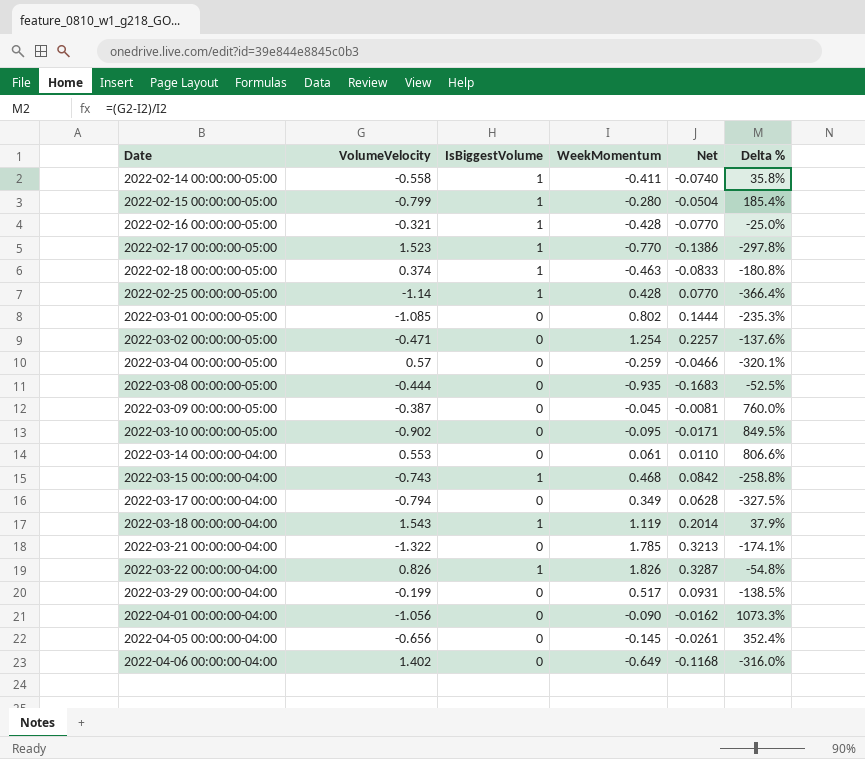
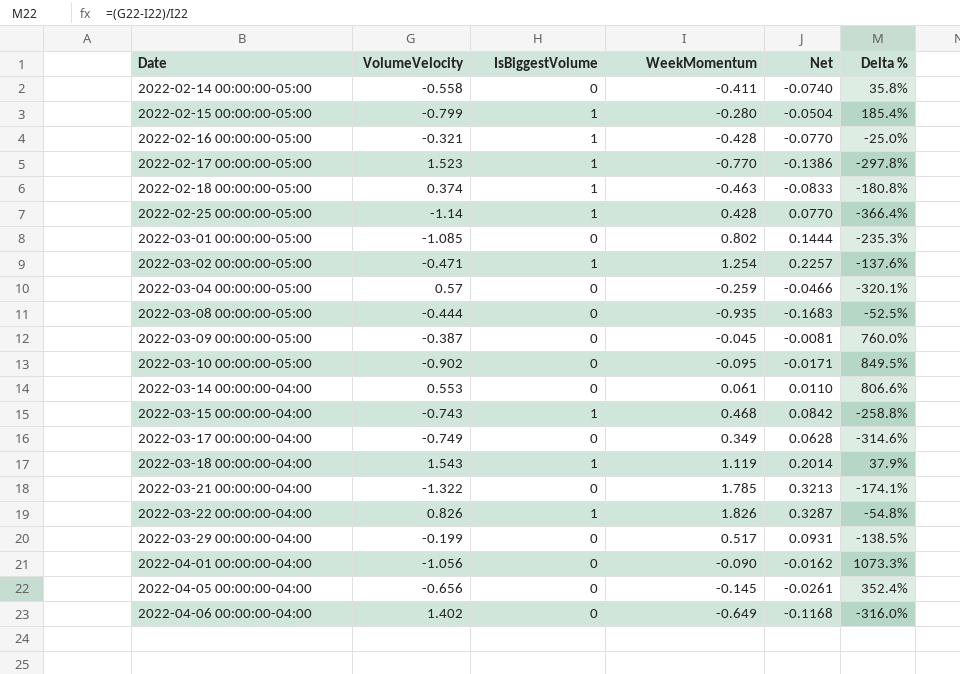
2022-02-14 00:00:00-05:00 | IsBiggestVolume: 1 -> 0
2022-03-02 00:00:00-05:00 | IsBiggestVolume: 0 -> 1
2022-03-17 00:00:00-04:00 | VolumeVelocity: -0.794 -> -0.749
2022-03-17 00:00:00-04:00 | Delta %: -327.5% -> -314.6%

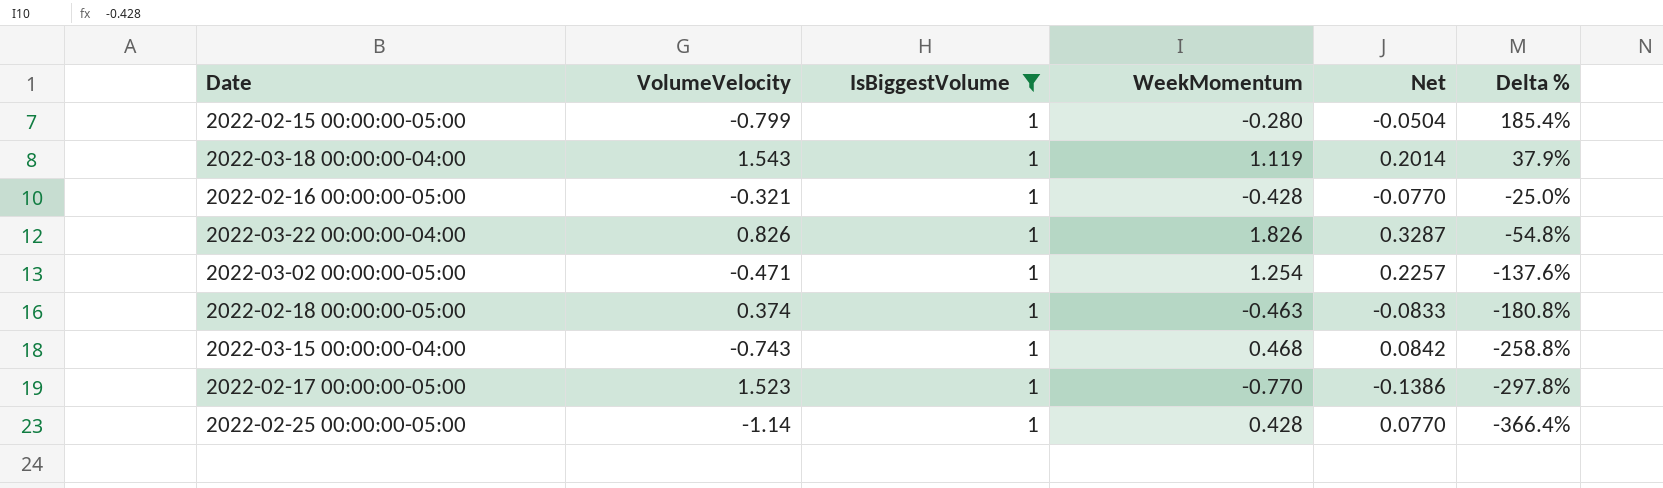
filter: none -> IsBiggestVolume = 1
row order: Date ascending -> Delta % descending

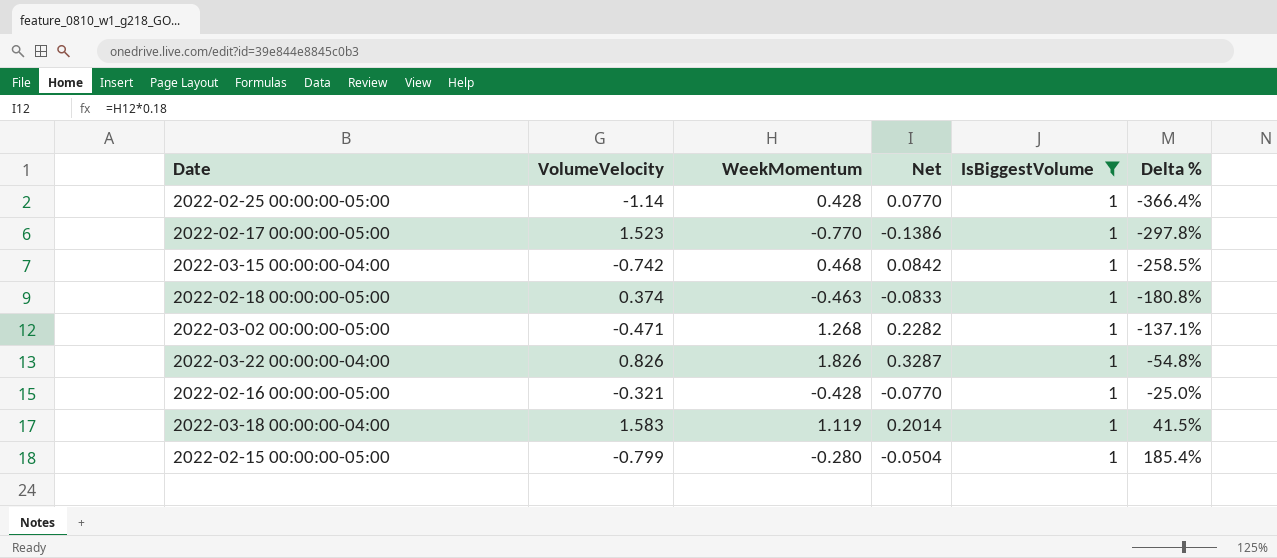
row order: Delta % descending -> Delta % ascending
column IsBiggestVolume | position: 3 -> 5
2022-03-15 00:00:00-04:00 | VolumeVelocity: -0.743 -> -0.742
2022-03-15 00:00:00-04:00 | Delta %: -258.8% -> -258.5%
2022-03-02 00:00:00-05:00 | WeekMomentum: 1.254 -> 1.268
2022-03-02 00:00:00-05:00 | Net: 0.2257 -> 0.2282
2022-03-02 00:00:00-05:00 | Delta %: -137.6% -> -137.1%
2022-03-18 00:00:00-04:00 | VolumeVelocity: 1.543 -> 1.583
2022-03-18 00:00:00-04:00 | Delta %: 37.9% -> 41.5%

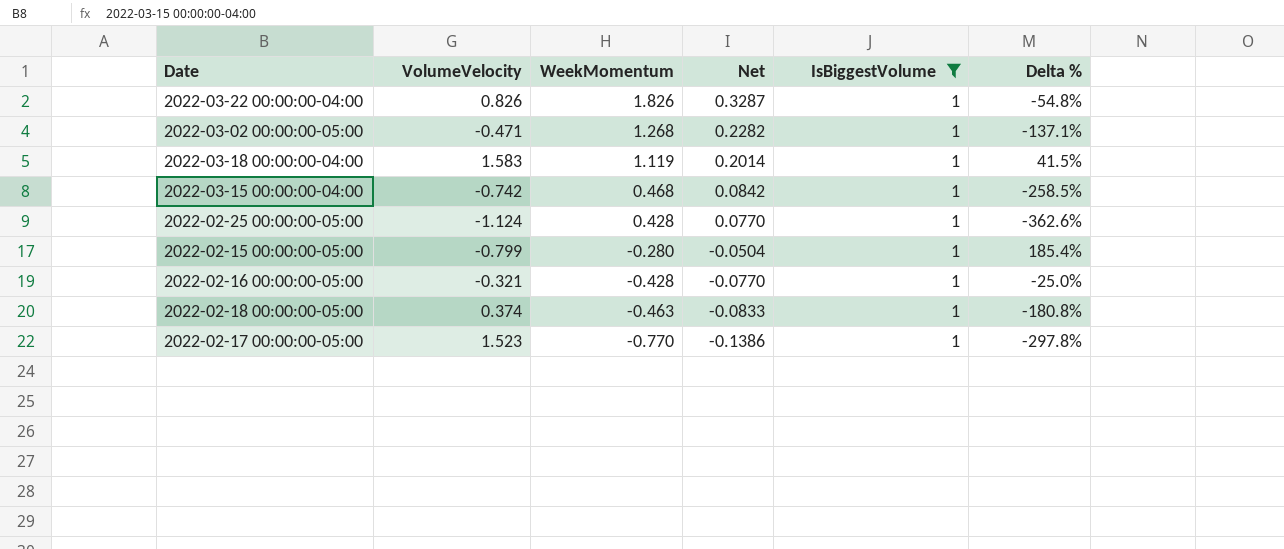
row order: Delta % ascending -> WeekMomentum descending
2022-02-25 00:00:00-05:00 | VolumeVelocity: -1.14 -> -1.124
2022-02-25 00:00:00-05:00 | Delta %: -366.4% -> -362.6%

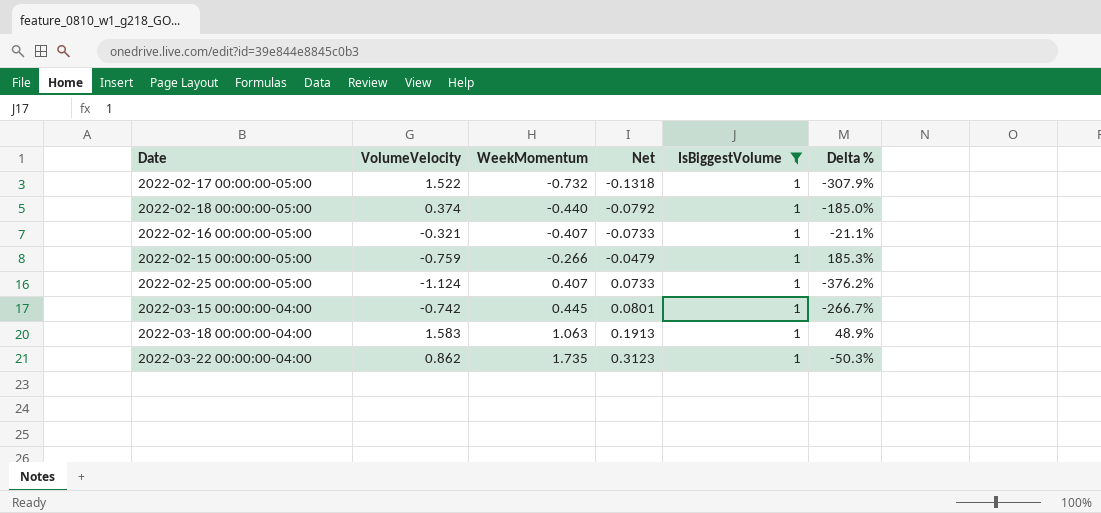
row order: WeekMomentum descending -> WeekMomentum ascending
row 2022-03-02 00:00:00-05:00: -0.471 | 1.268 | 0.2282 | 1 | -137.1% -> none
2022-02-17 00:00:00-05:00 | VolumeVelocity: 1.523 -> 1.522
2022-02-17 00:00:00-05:00 | WeekMomentum: -0.770 -> -0.732
2022-02-17 00:00:00-05:00 | Net: -0.1386 -> -0.1318
2022-02-17 00:00:00-05:00 | Delta %: -297.8% -> -307.9%
2022-02-18 00:00:00-05:00 | WeekMomentum: -0.463 -> -0.440
2022-02-18 00:00:00-05:00 | Net: -0.0833 -> -0.0792
2022-02-18 00:00:00-05:00 | Delta %: -180.8% -> -185.0%
2022-02-16 00:00:00-05:00 | WeekMomentum: -0.428 -> -0.407
2022-02-16 00:00:00-05:00 | Net: -0.0770 -> -0.0733
2022-02-16 00:00:00-05:00 | Delta %: -25.0% -> -21.1%
2022-02-15 00:00:00-05:00 | VolumeVelocity: -0.799 -> -0.759
2022-02-15 00:00:00-05:00 | WeekMomentum: -0.280 -> -0.266
2022-02-15 00:00:00-05:00 | Net: -0.0504 -> -0.0479
2022-02-15 00:00:00-05:00 | Delta %: 185.4% -> 185.3%
2022-02-25 00:00:00-05:00 | WeekMomentum: 0.428 -> 0.407
2022-02-25 00:00:00-05:00 | Net: 0.0770 -> 0.0733
2022-02-25 00:00:00-05:00 | Delta %: -362.6% -> -376.2%
2022-03-15 00:00:00-04:00 | WeekMomentum: 0.468 -> 0.445
2022-03-15 00:00:00-04:00 | Net: 0.0842 -> 0.0801
2022-03-15 00:00:00-04:00 | Delta %: -258.5% -> -266.7%
2022-03-18 00:00:00-04:00 | WeekMomentum: 1.119 -> 1.063
2022-03-18 00:00:00-04:00 | Net: 0.2014 -> 0.1913
2022-03-18 00:00:00-04:00 | Delta %: 41.5% -> 48.9%
2022-03-22 00:00:00-04:00 | VolumeVelocity: 0.826 -> 0.862
2022-03-22 00:00:00-04:00 | WeekMomentum: 1.826 -> 1.735
2022-03-22 00:00:00-04:00 | Net: 0.3287 -> 0.3123
2022-03-22 00:00:00-04:00 | Delta %: -54.8% -> -50.3%

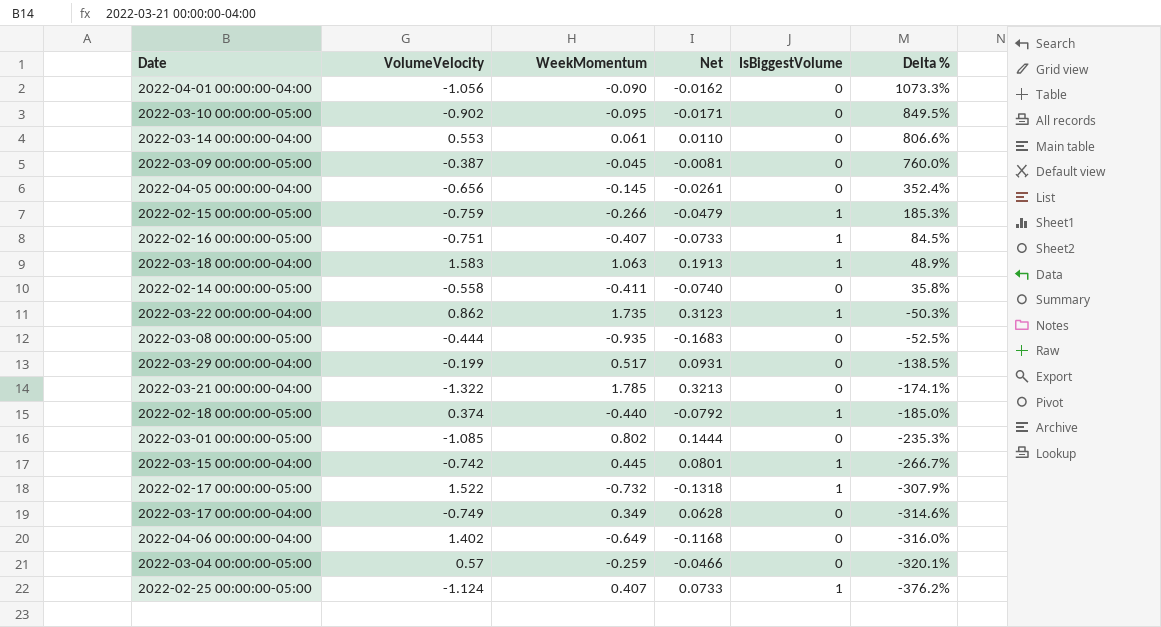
filter: IsBiggestVolume = 1 -> none
row order: WeekMomentum ascending -> Delta % descending
2022-02-16 00:00:00-05:00 | VolumeVelocity: -0.321 -> -0.751
2022-02-16 00:00:00-05:00 | Delta %: -21.1% -> 84.5%

